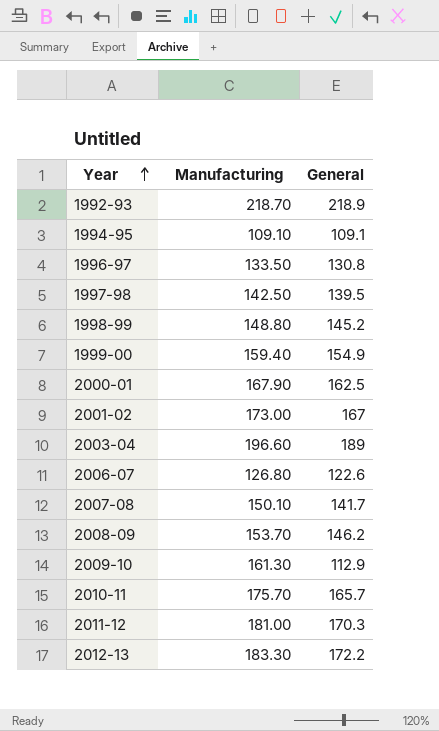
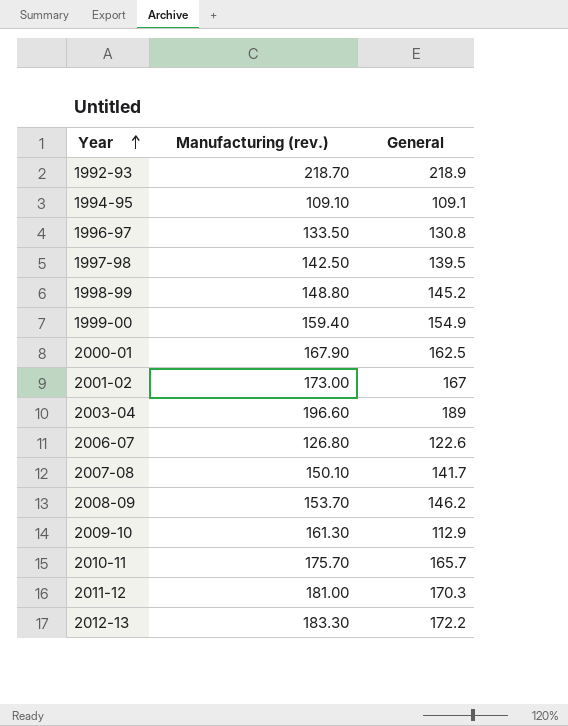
column name: Manufacturing -> Manufacturing (rev.)

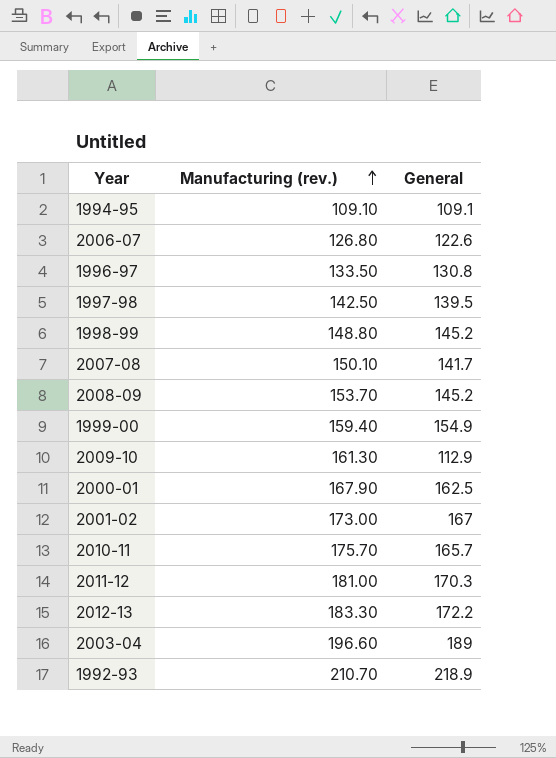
row order: Year ascending -> Manufacturing (rev.) ascending
2008-09 | General: 146.2 -> 145.2
1992-93 | Manufacturing (rev.): 218.70 -> 210.70

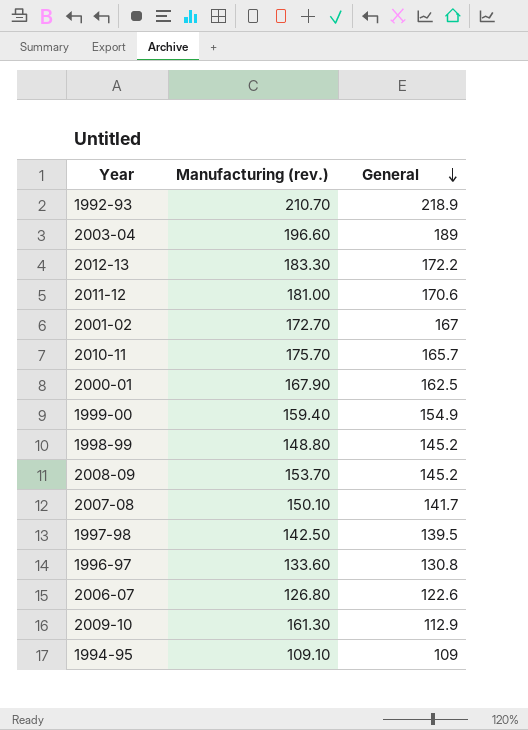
row order: Manufacturing (rev.) ascending -> General descending
2011-12 | General: 170.3 -> 170.6
2001-02 | Manufacturing (rev.): 173.00 -> 172.70
1996-97 | Manufacturing (rev.): 133.50 -> 133.60
1994-95 | General: 109.1 -> 109

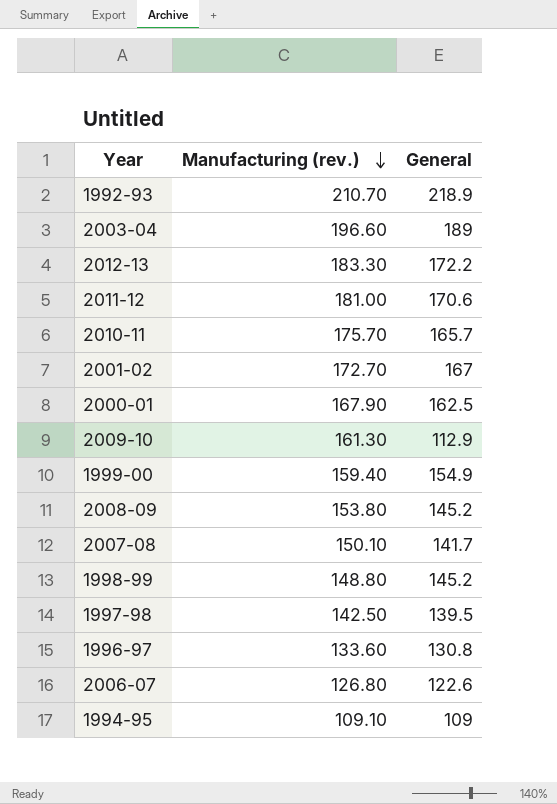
row order: General descending -> Manufacturing (rev.) descending
2008-09 | Manufacturing (rev.): 153.70 -> 153.80

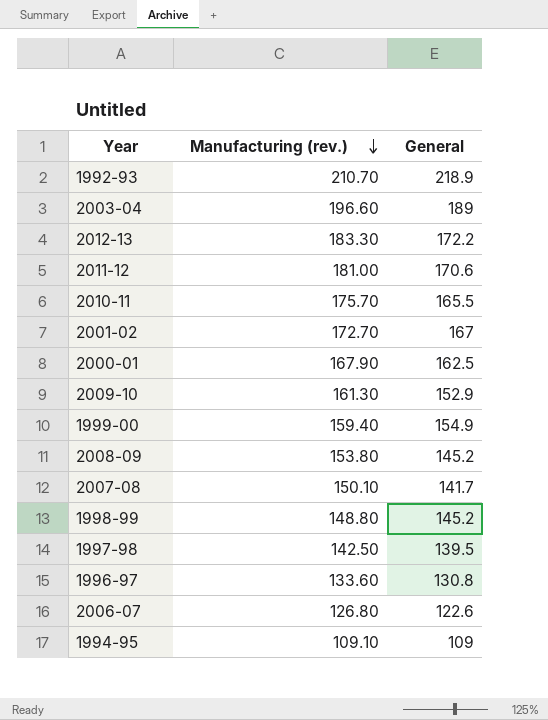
2010-11 | General: 165.7 -> 165.5
2009-10 | General: 112.9 -> 152.9

